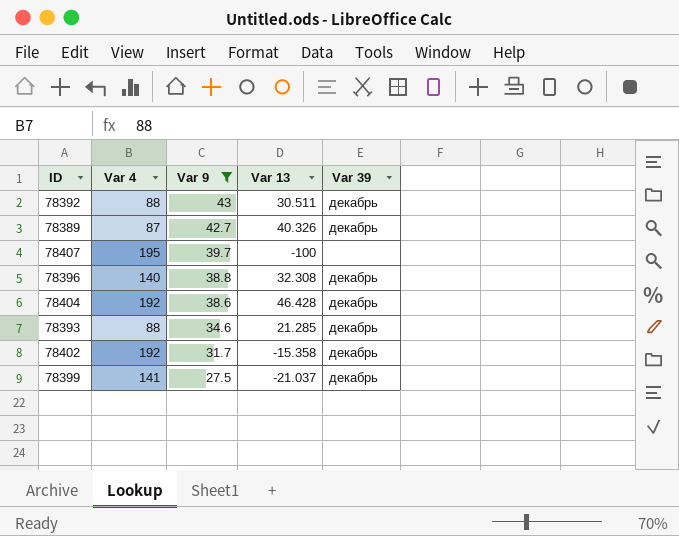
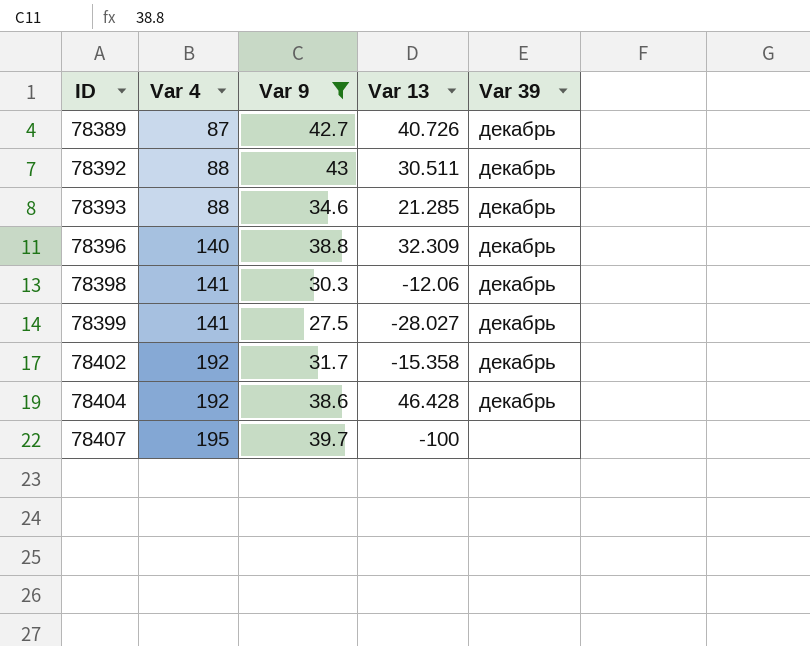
row order: Var 9 descending -> ID ascending
78389 | Var 13: 40.326 -> 40.726
78396 | Var 13: 32.308 -> 32.309
row 78398: none -> 141 | 30.3 | -12.06 | декабрь
78399 | Var 13: -21.037 -> -28.027

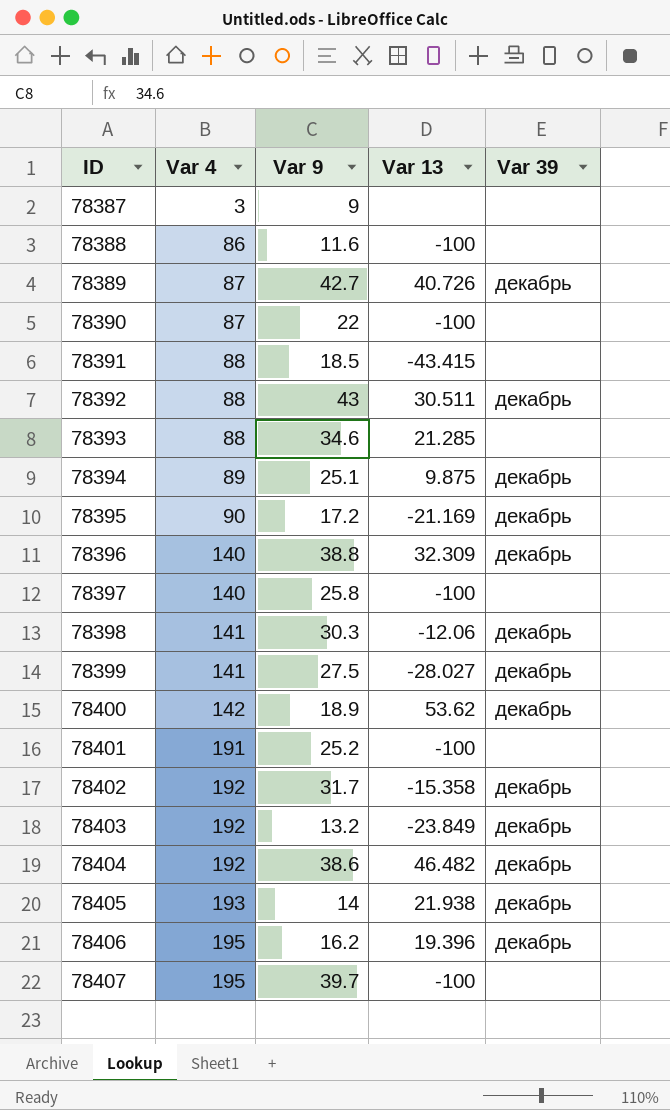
filter: Var 9 >= 27.5 -> none
78393 | Var 39: декабрь -> none
78404 | Var 13: 46.428 -> 46.482

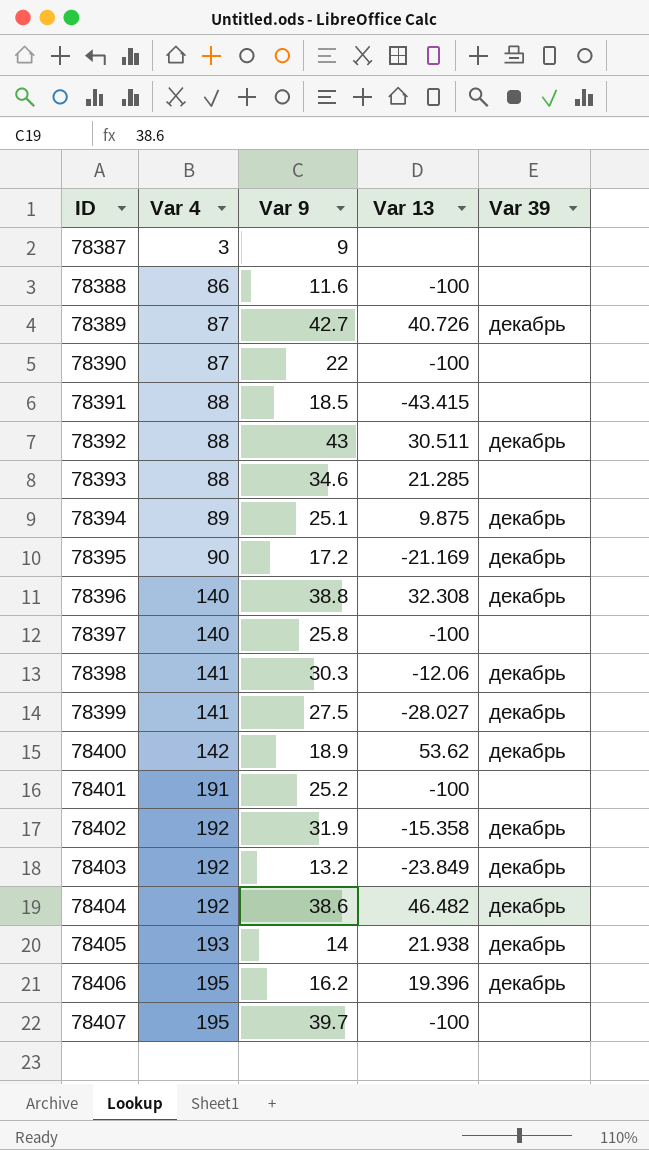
78396 | Var 13: 32.309 -> 32.308
78402 | Var 9: 31.7 -> 31.9

